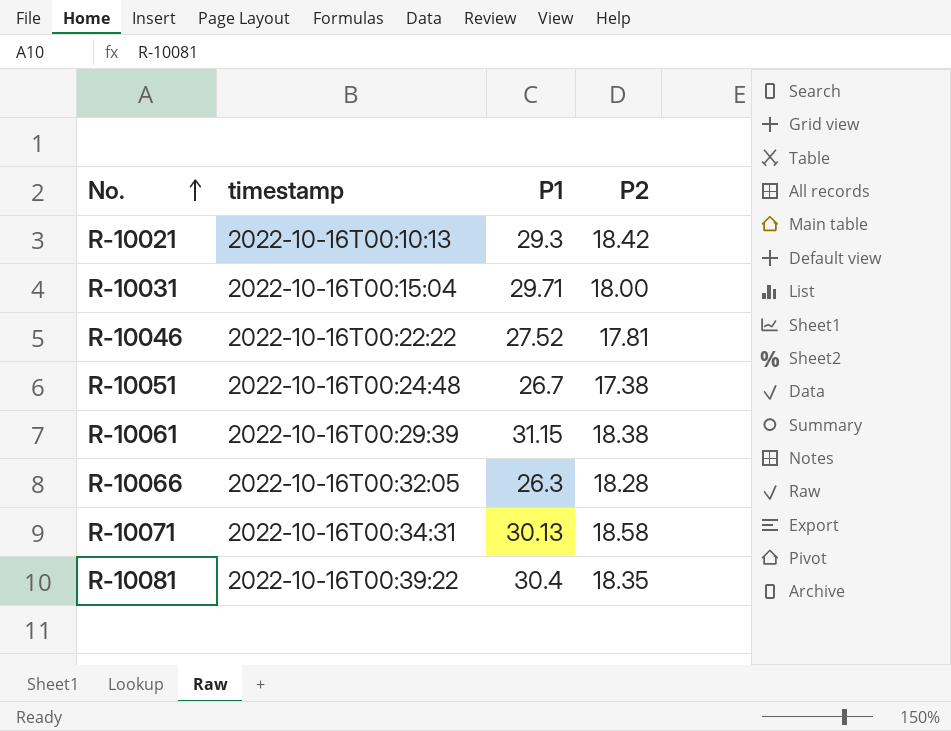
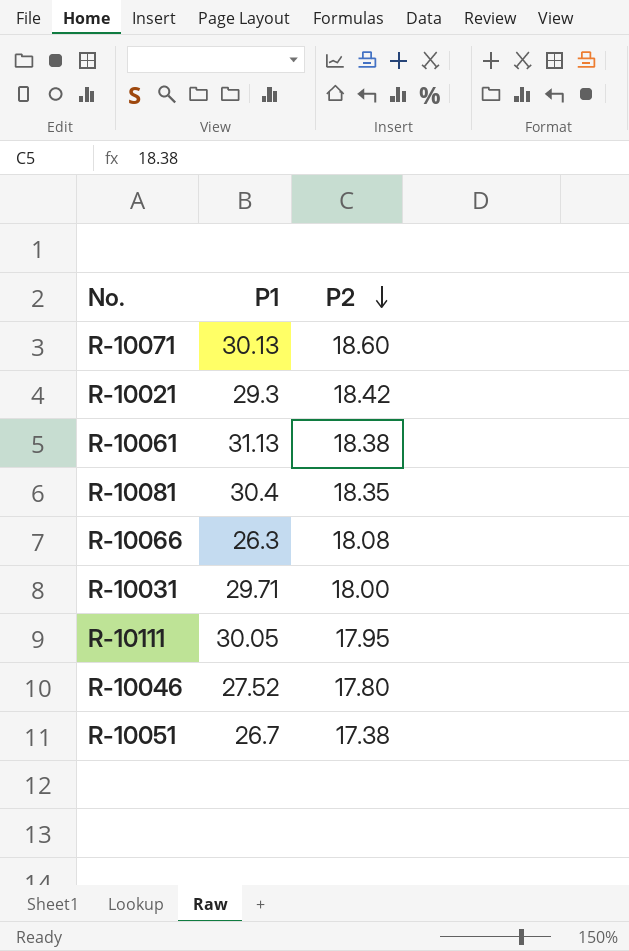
row order: No. ascending -> P2 descending
column timestamp | position: 2 -> none
R-10071 | P2: 18.58 -> 18.60
R-10061 | P1: 31.15 -> 31.13
R-10066 | P2: 18.28 -> 18.08
row R-10111: none -> 30.05 | 17.95
R-10046 | P2: 17.81 -> 17.80

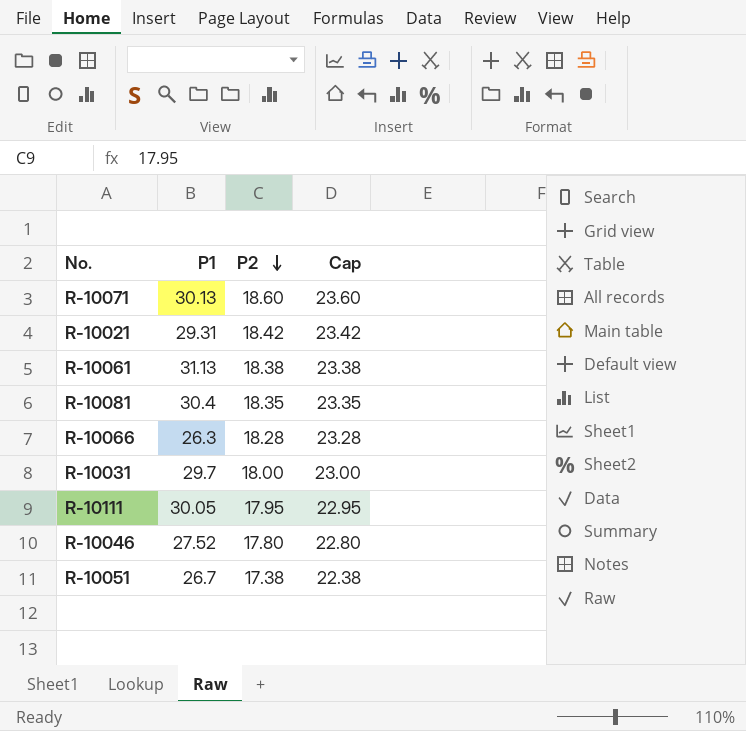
column Cap | formula: none -> [P2] + 5
R-10021 | P1: 29.3 -> 29.31
R-10066 | P2: 18.08 -> 18.28
R-10031 | P1: 29.71 -> 29.7

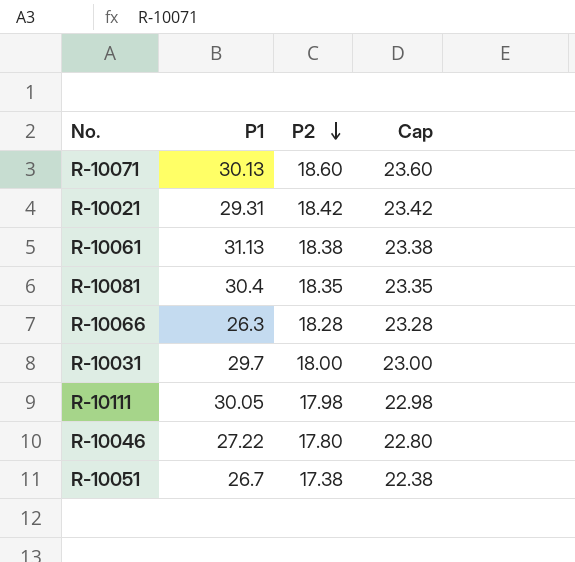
R-10111 | P2: 17.95 -> 17.98
R-10111 | Cap: 22.95 -> 22.98
R-10046 | P1: 27.52 -> 27.22

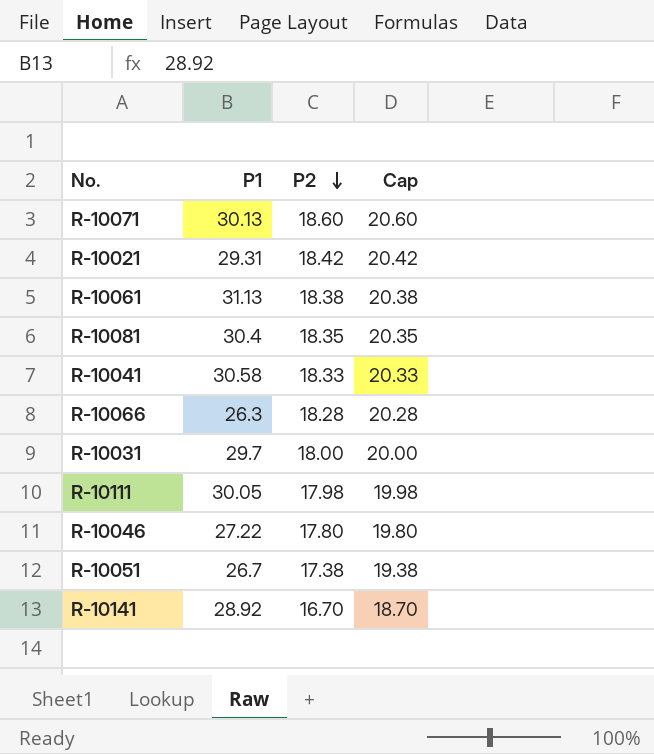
column Cap | formula: [P2] + 5 -> [P2] + 2
row R-10041: none -> 30.58 | 18.33 | 20.33
row R-10141: none -> 28.92 | 16.70 | 18.70

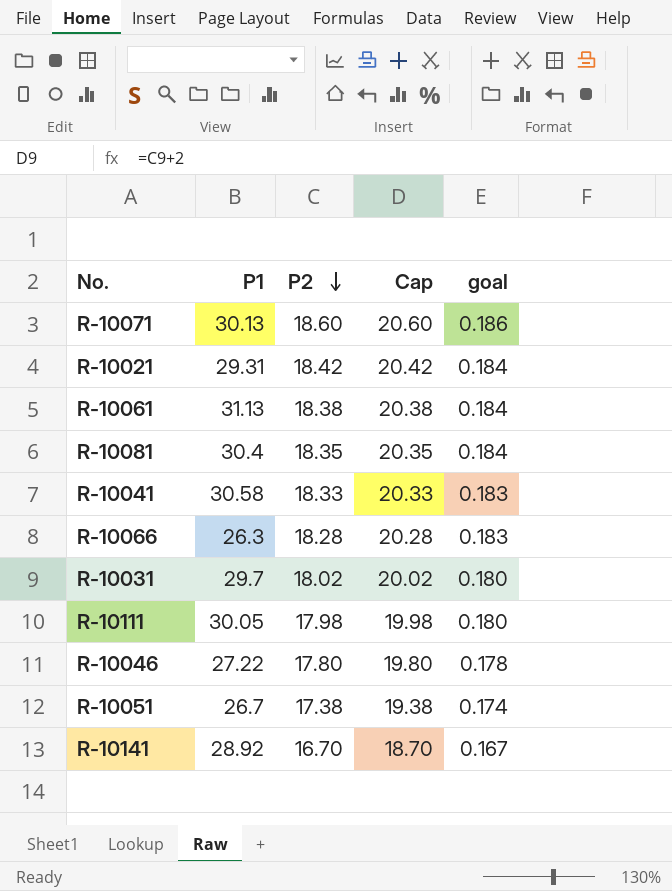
column goal | formula: none -> [P2] * 0.01
R-10031 | P2: 18.00 -> 18.02
R-10031 | Cap: 20.00 -> 20.02

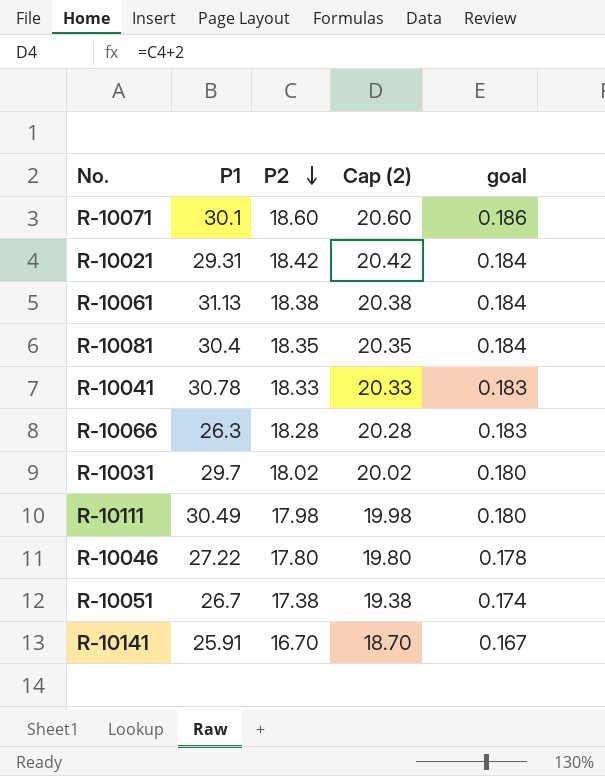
column name: Cap -> Cap (2)
R-10071 | P1: 30.13 -> 30.1
R-10041 | P1: 30.58 -> 30.78
R-10111 | P1: 30.05 -> 30.49
R-10141 | P1: 28.92 -> 25.91

